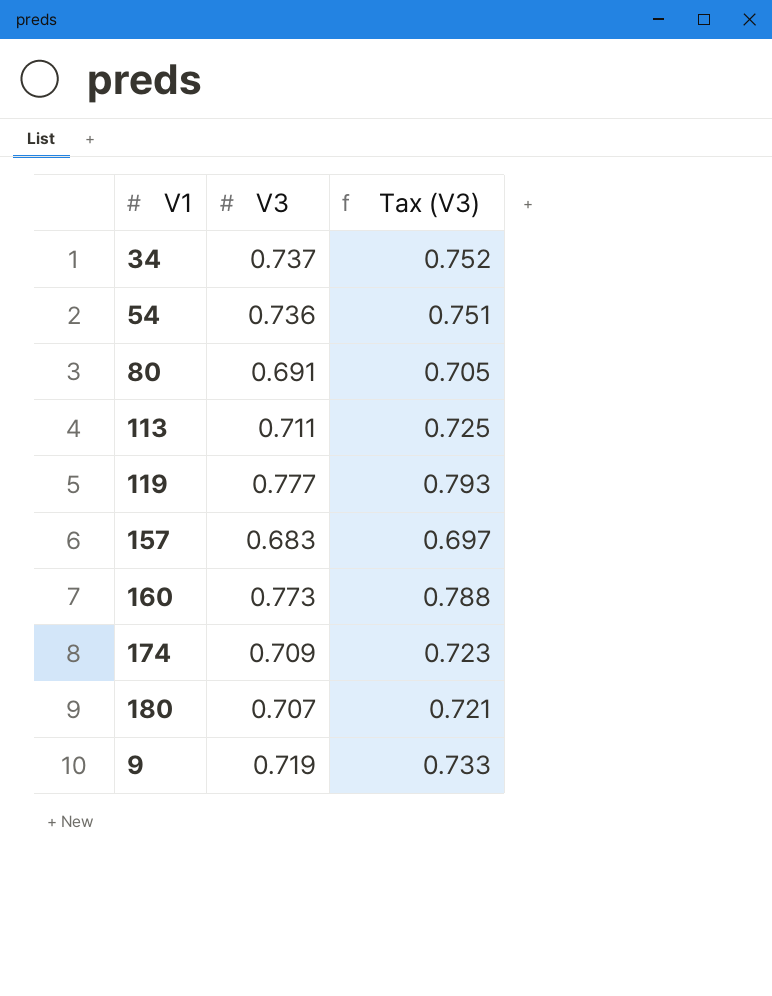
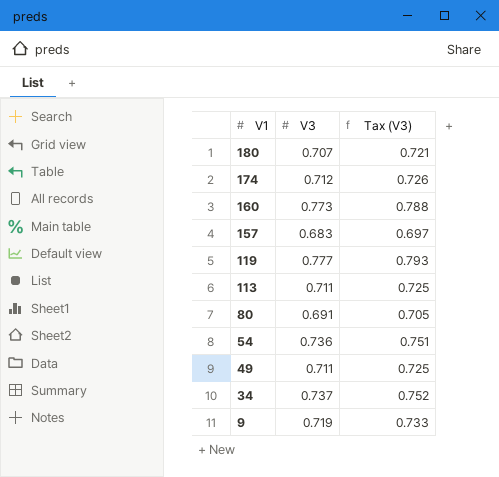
row order: none -> V1 descending
174 | V3: 0.709 -> 0.712
174 | Tax (V3): 0.723 -> 0.726
row 49: none -> 0.711 | 0.725

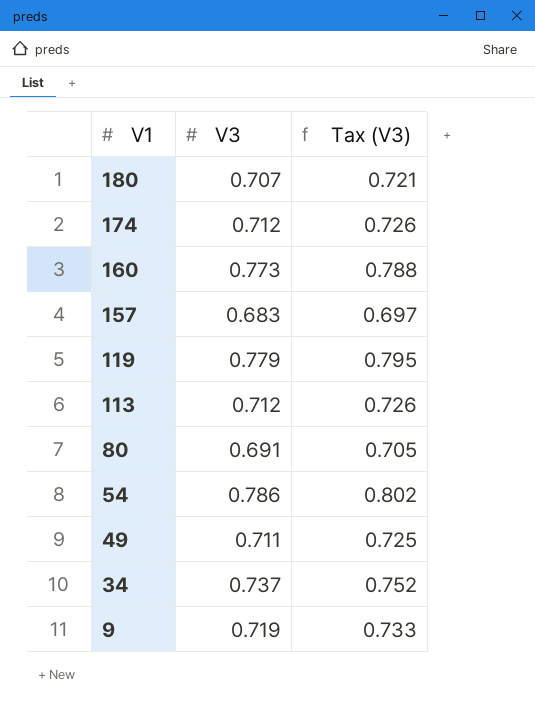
119 | V3: 0.777 -> 0.779
119 | Tax (V3): 0.793 -> 0.795
113 | V3: 0.711 -> 0.712
113 | Tax (V3): 0.725 -> 0.726
54 | V3: 0.736 -> 0.786
54 | Tax (V3): 0.751 -> 0.802

